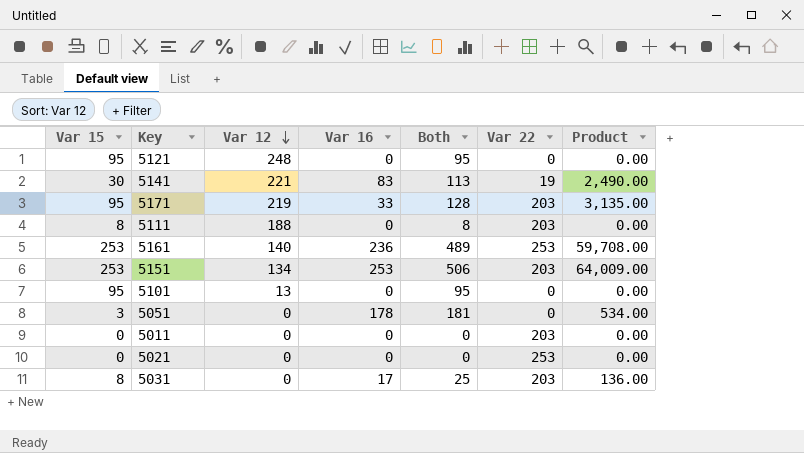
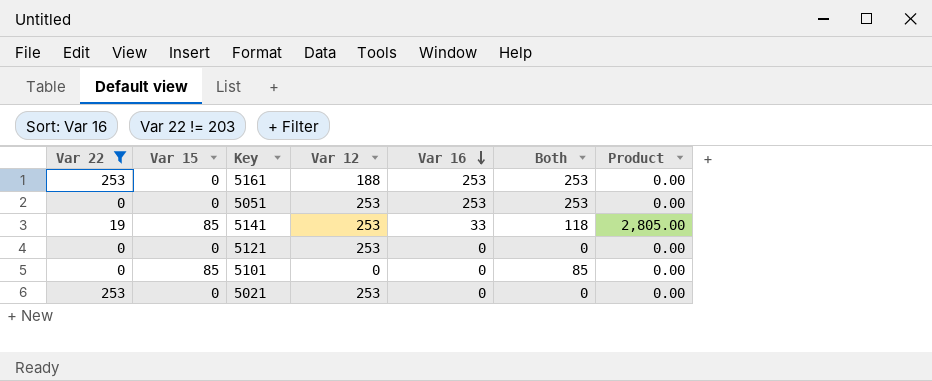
filter: none -> Var 22 != 203
row order: Var 12 descending -> Var 16 descending
column Var 22 | position: 6 -> 1
5161 | Var 15: 253 -> 0
5161 | Var 12: 140 -> 188
5161 | Var 16: 236 -> 253
5161 | Both: 489 -> 253
5161 | Product: 59,708.00 -> 0.00
5051 | Var 15: 3 -> 0
5051 | Var 12: 0 -> 253
5051 | Var 16: 178 -> 253
5051 | Both: 181 -> 253
5051 | Product: 534.00 -> 0.00
5141 | Var 15: 30 -> 85
5141 | Var 12: 221 -> 253
5141 | Var 16: 83 -> 33
5141 | Both: 113 -> 118
5141 | Product: 2,490.00 -> 2,805.00
5121 | Var 15: 95 -> 0
5121 | Var 12: 248 -> 253
5121 | Both: 95 -> 0
5101 | Var 15: 95 -> 85
5101 | Var 12: 13 -> 0
5101 | Both: 95 -> 85
5021 | Var 12: 0 -> 253

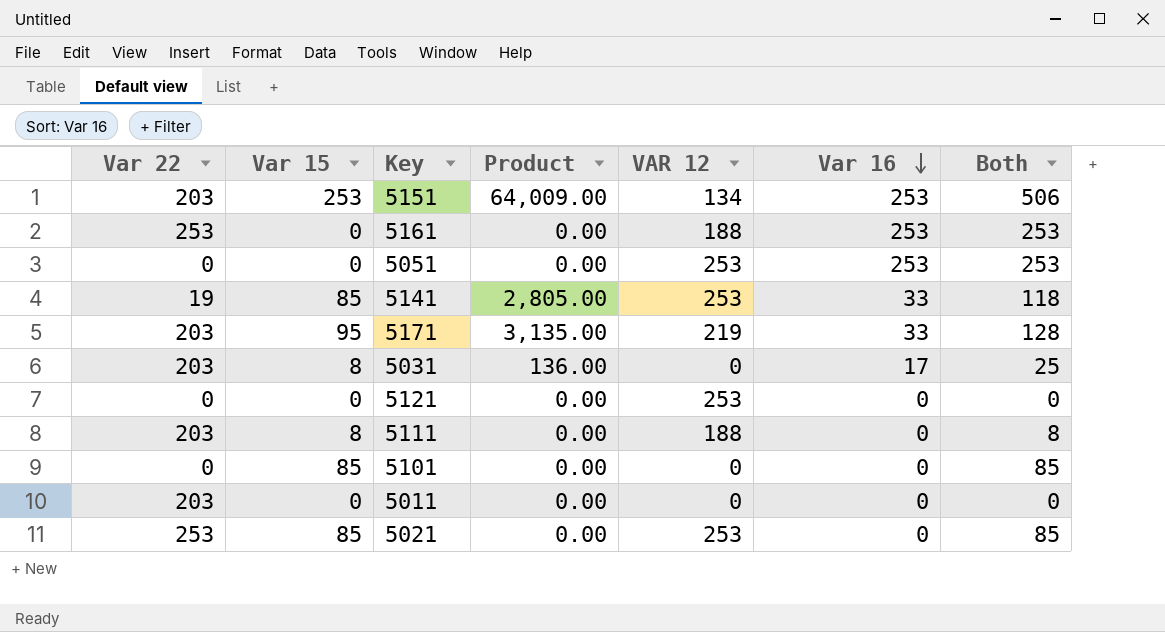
filter: Var 22 != 203 -> none
column Product | position: 7 -> 4
column name: Var 12 -> VAR 12
5021 | Var 15: 0 -> 85
5021 | Both: 0 -> 85

